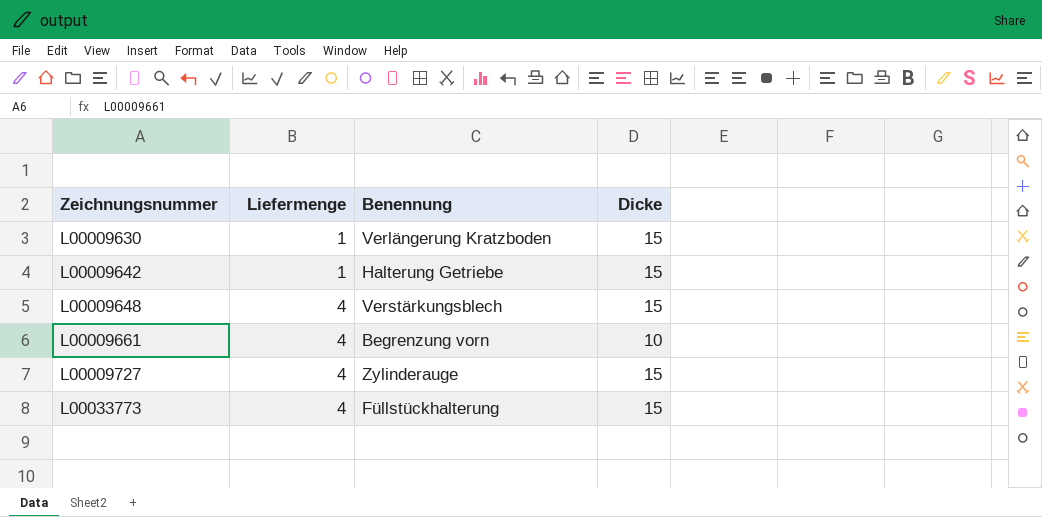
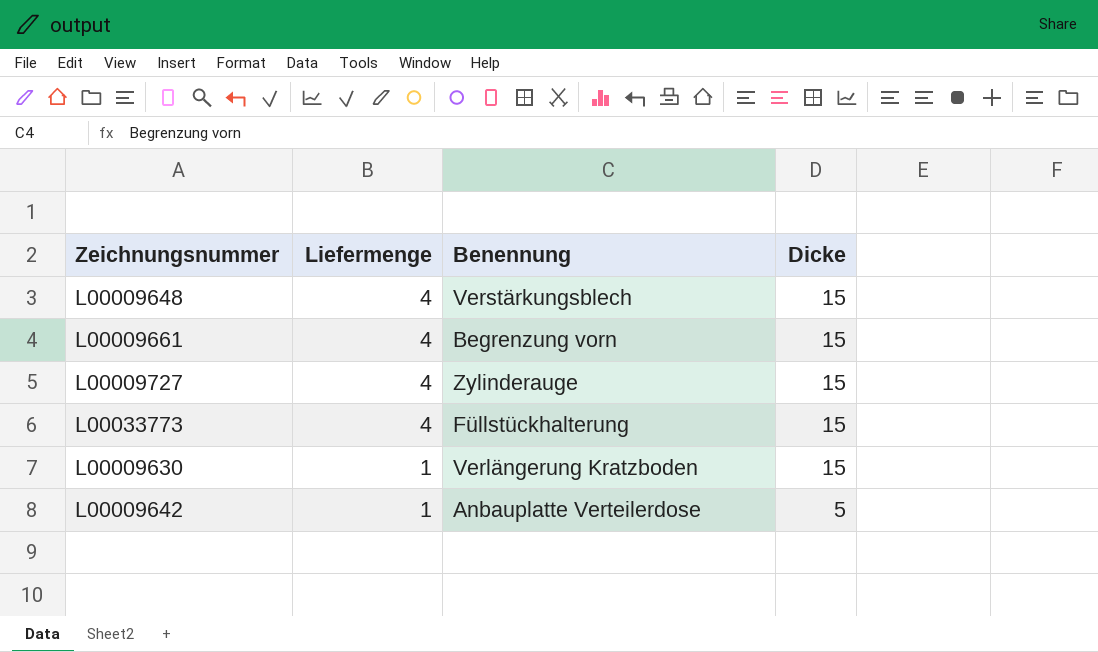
row order: Zeichnungsnummer ascending -> Liefermenge descending
L00009661 | Dicke: 10 -> 15
L00009642 | Benennung: Halterung Getriebe -> Anbauplatte Verteilerdose
L00009642 | Dicke: 15 -> 5

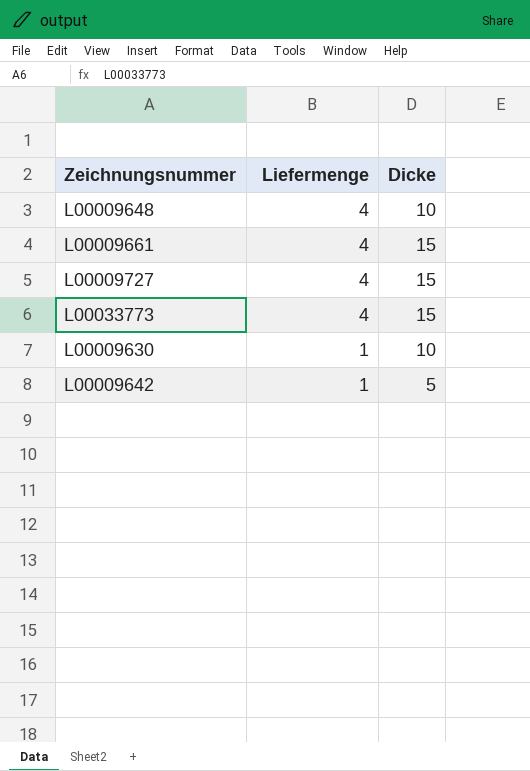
column Benennung | position: 3 -> none
L00009648 | Dicke: 15 -> 10
L00009630 | Dicke: 15 -> 10

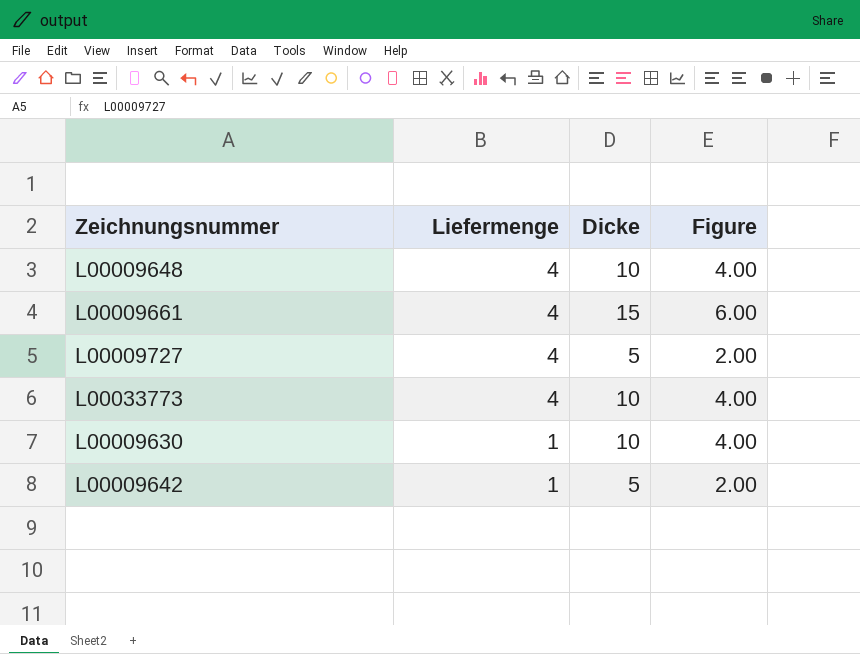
column Figure | formula: none -> [Dicke] * 0.4
L00009727 | Dicke: 15 -> 5
L00033773 | Dicke: 15 -> 10

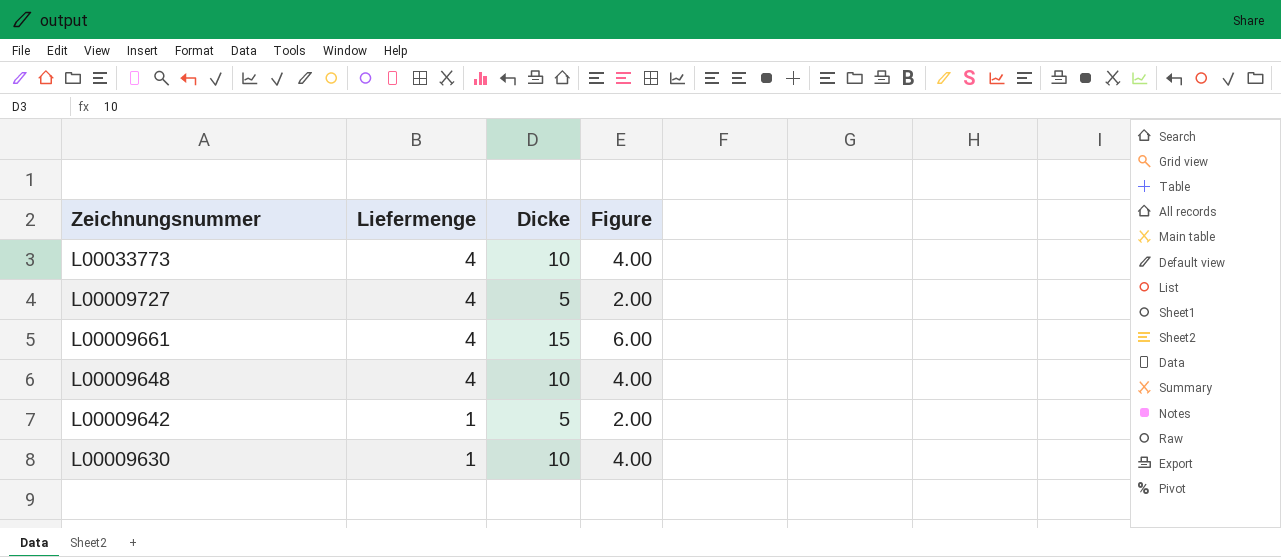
row order: Liefermenge descending -> Zeichnungsnummer descending

